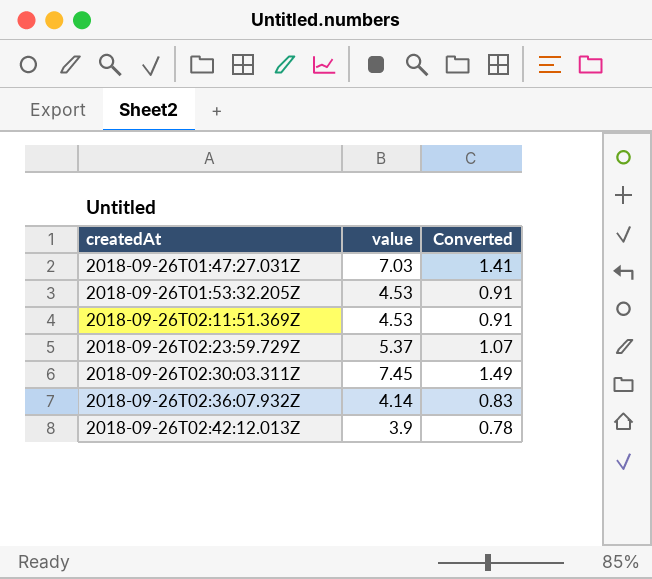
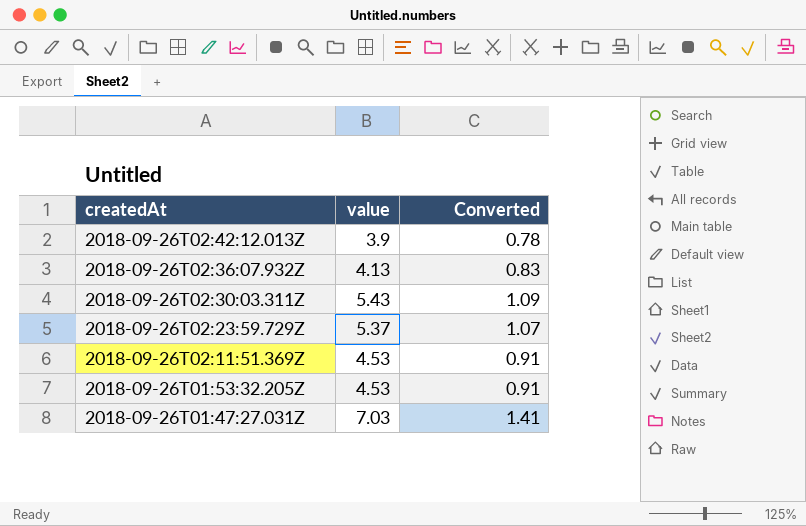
row order: createdAt ascending -> createdAt descending
2018-09-26T02:36:07.932Z | value: 4.14 -> 4.13
2018-09-26T02:30:03.311Z | value: 7.45 -> 5.43
2018-09-26T02:30:03.311Z | Converted: 1.49 -> 1.09

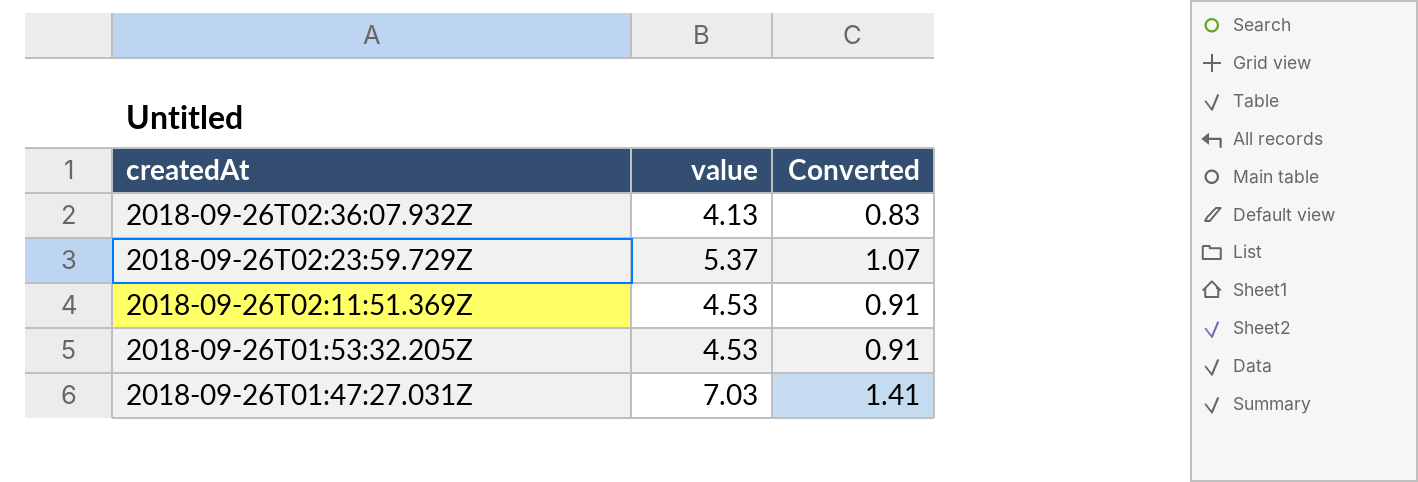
row 2018-09-26T02:42:12.013Z: 3.9 | 0.78 -> none
row 2018-09-26T02:30:03.311Z: 5.43 | 1.09 -> none

